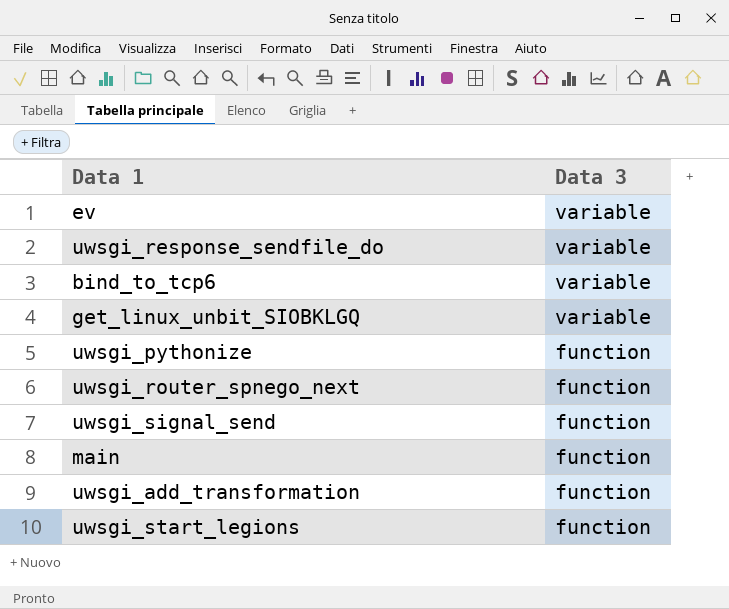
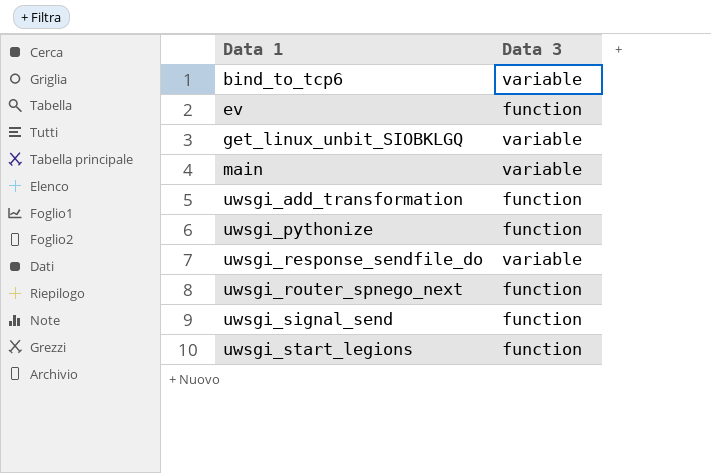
row order: Data 3 descending -> Data 1 ascending
ev | Data 3: variable -> function
main | Data 3: function -> variable

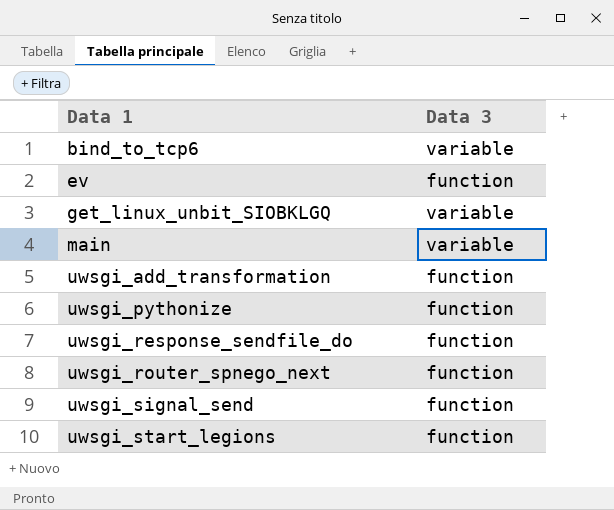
uwsgi_response_sendfile_do | Data 3: variable -> function

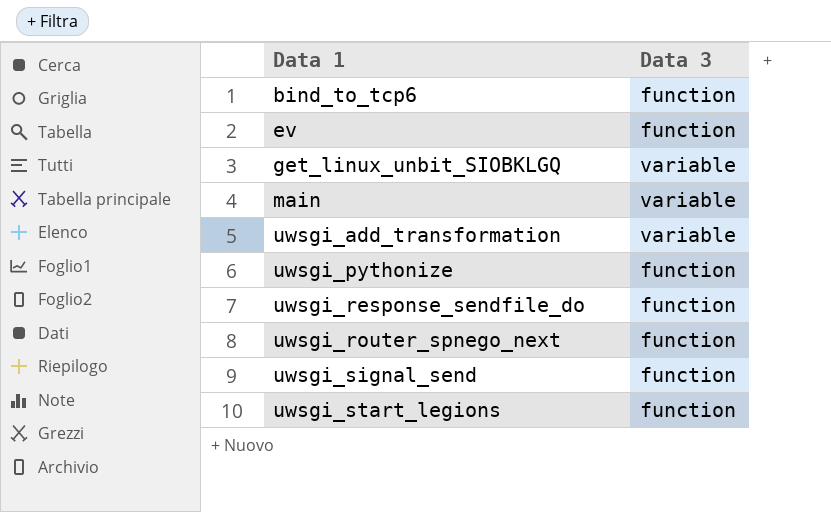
bind_to_tcp6 | Data 3: variable -> function
uwsgi_add_transformation | Data 3: function -> variable

